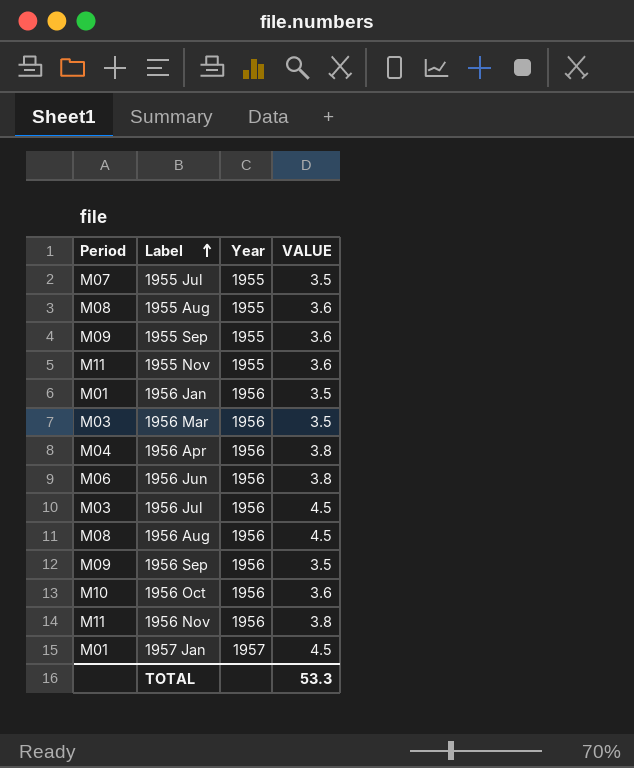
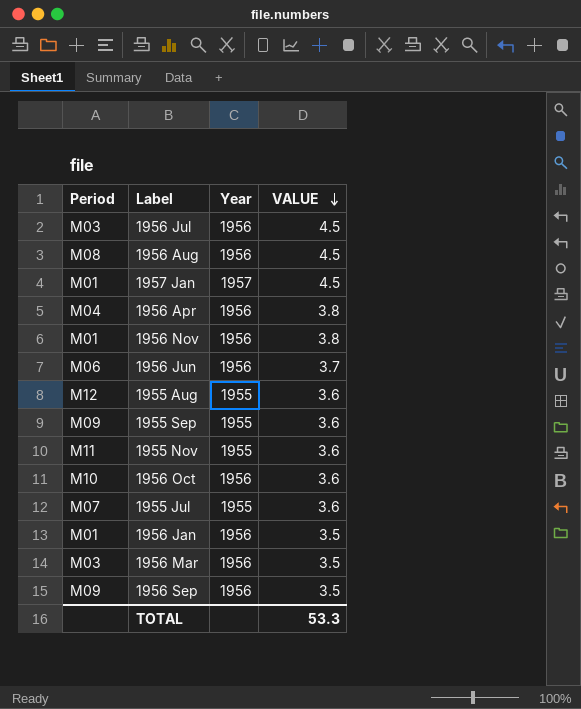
row order: Label ascending -> VALUE descending
1956 Nov | Period: M11 -> M01
1956 Jun | VALUE: 3.8 -> 3.7
1955 Aug | Period: M08 -> M12
1955 Jul | VALUE: 3.5 -> 3.6

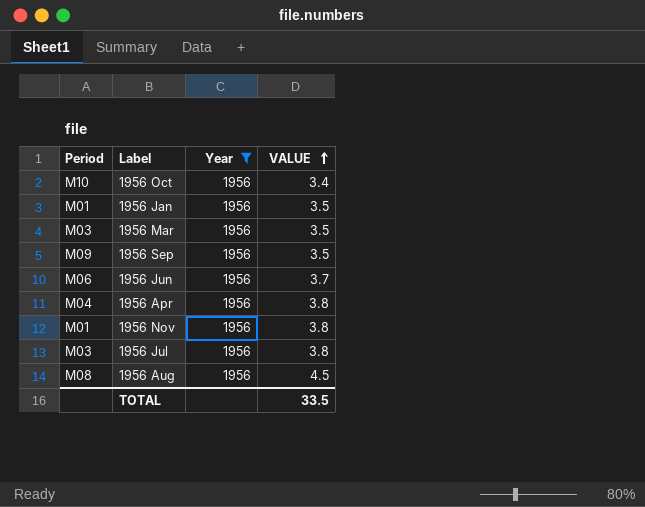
filter: none -> Year = 1956
row order: VALUE descending -> VALUE ascending
1956 Oct | VALUE: 3.6 -> 3.4
1956 Jul | VALUE: 4.5 -> 3.8
TOTAL | VALUE: 53.3 -> 33.5

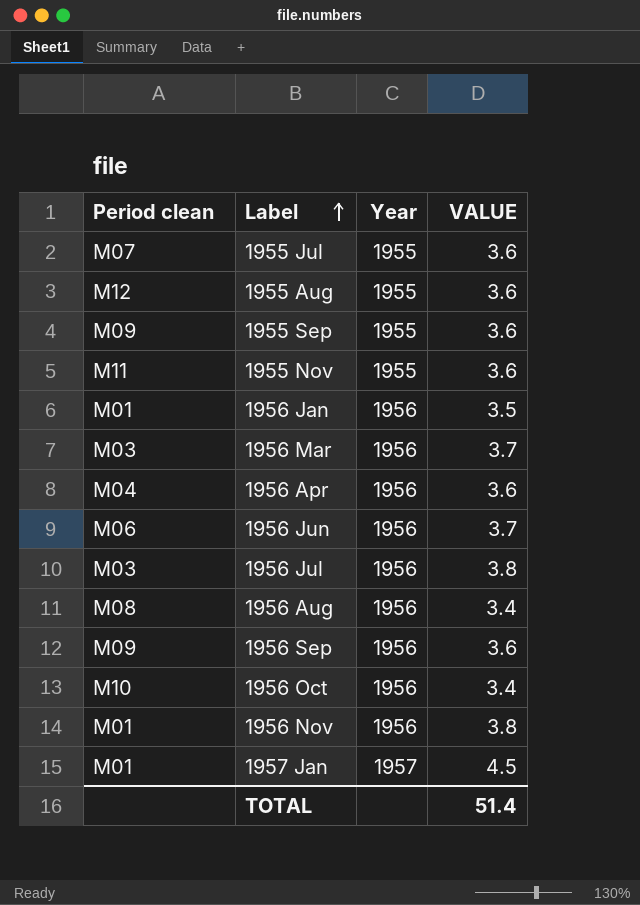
filter: Year = 1956 -> none
row order: VALUE ascending -> Label ascending
column name: Period -> Period clean
1956 Mar | VALUE: 3.5 -> 3.7
1956 Apr | VALUE: 3.8 -> 3.6
1956 Aug | VALUE: 4.5 -> 3.4
1956 Sep | VALUE: 3.5 -> 3.6
TOTAL | VALUE: 33.5 -> 51.4

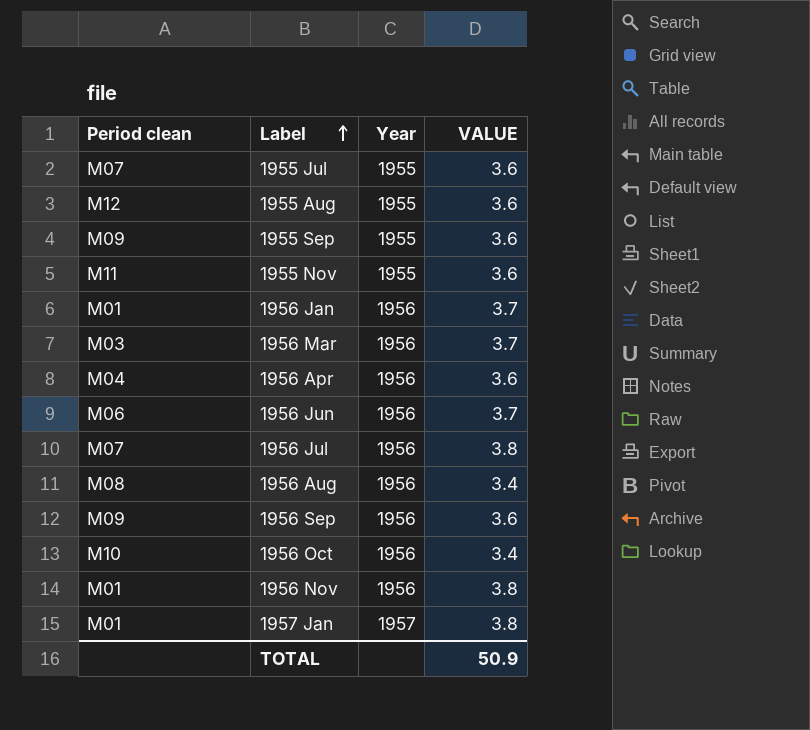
1956 Jan | VALUE: 3.5 -> 3.7
1956 Jul | Period clean: M03 -> M07
1957 Jan | VALUE: 4.5 -> 3.8
TOTAL | VALUE: 51.4 -> 50.9

